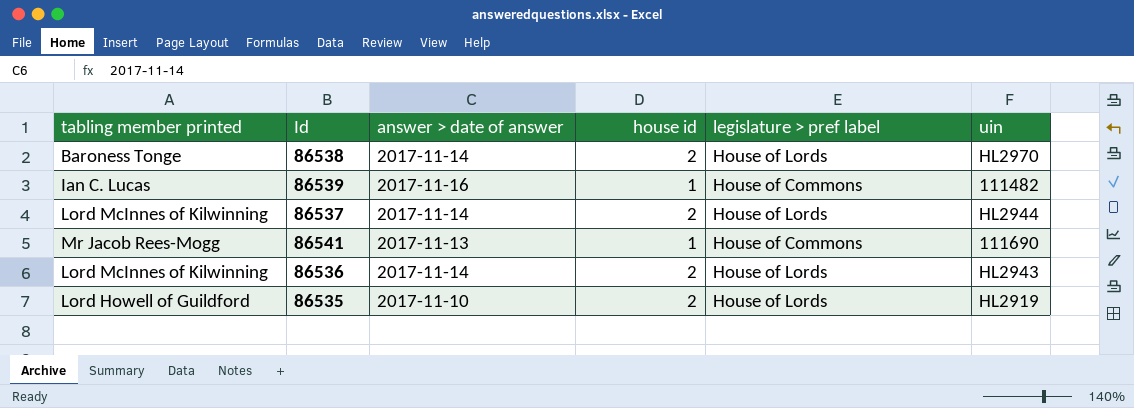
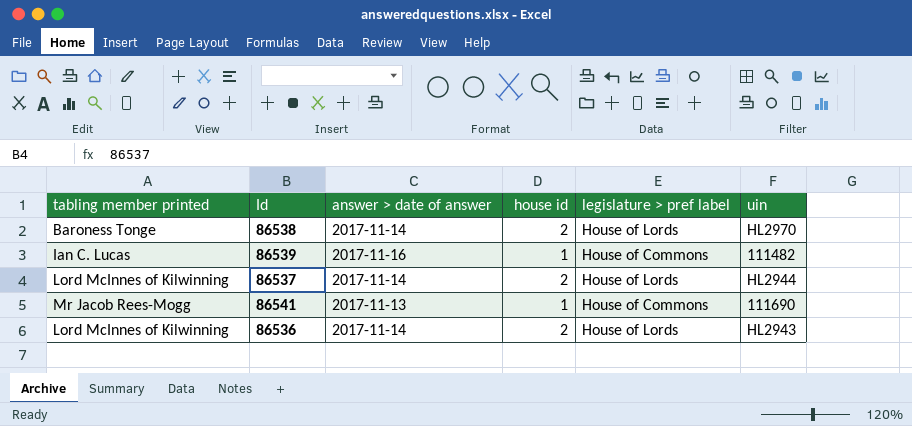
row 86535: Lord Howell of Guildford | 2017-11-10 | 2 | House of Lords | HL2919 -> none

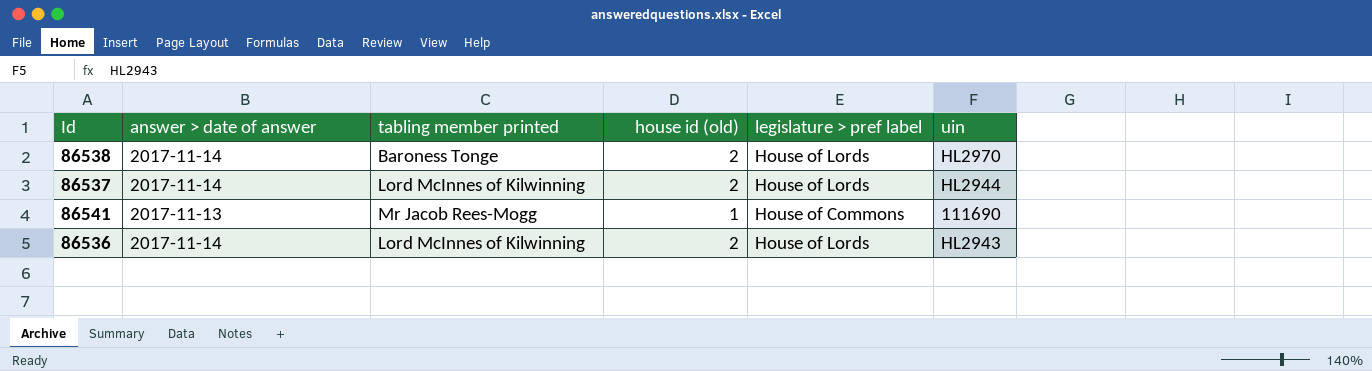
column tabling member printed | position: 1 -> 3
column name: house id -> house id (old)
row 86539: Ian C. Lucas | 2017-11-16 | 1 | House of Commons | 111482 -> none

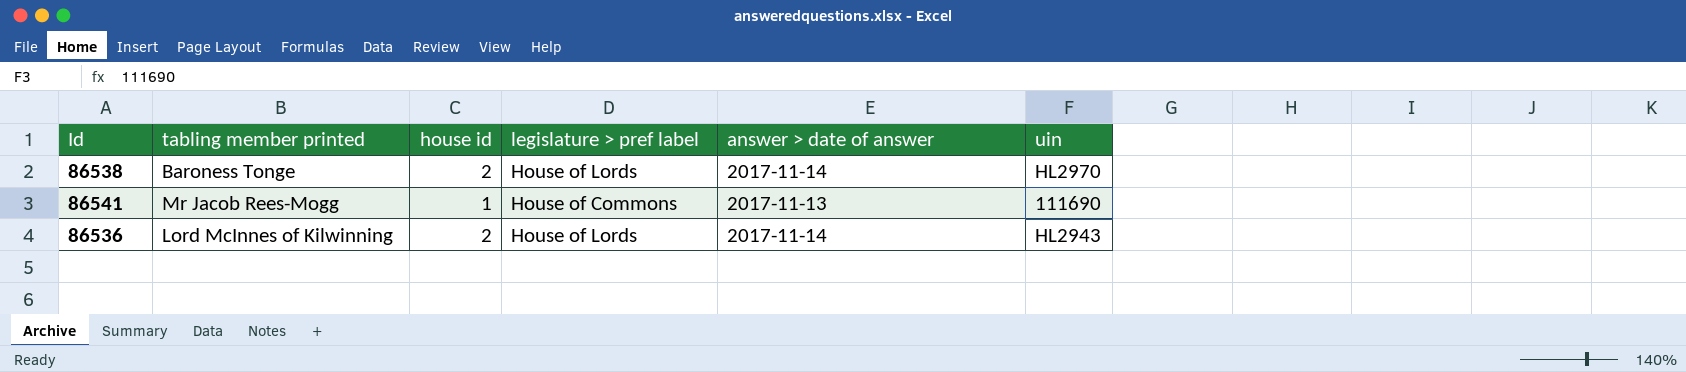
column name: house id (old) -> house id
column answer > date of answer | position: 2 -> 5
row 86537: 2017-11-14 | Lord McInnes of Kilwinning | 2 | House of Lords | HL2944 -> none

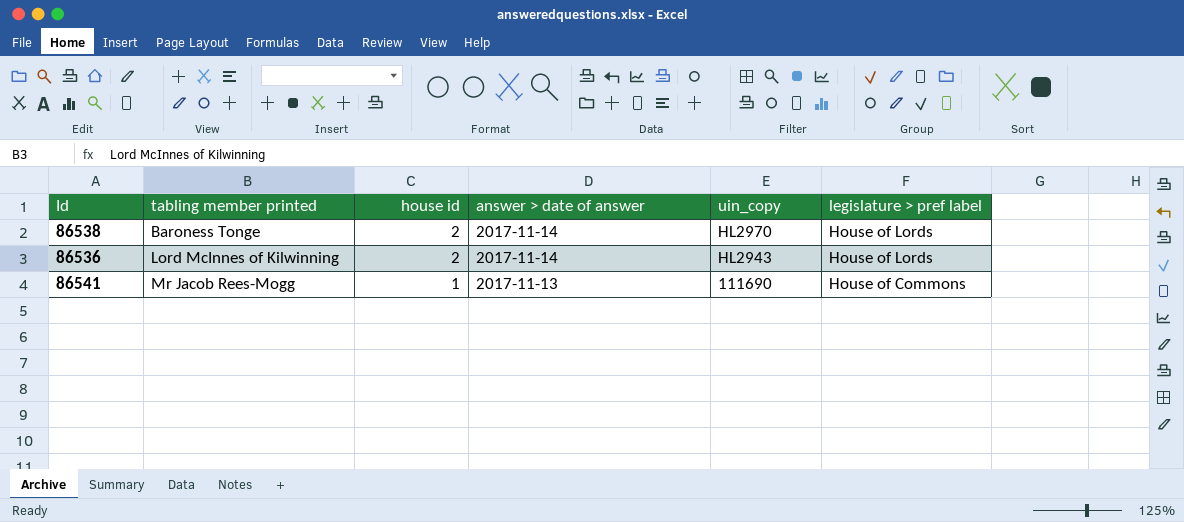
row order: none -> tabling member printed ascending
column name: uin -> uin_copy
column legislature > pref label | position: 4 -> 6

